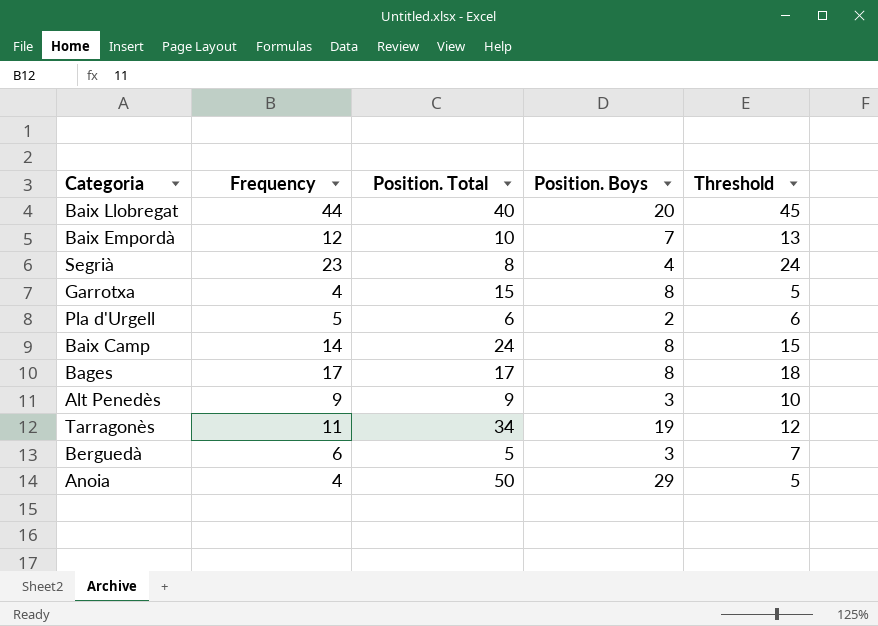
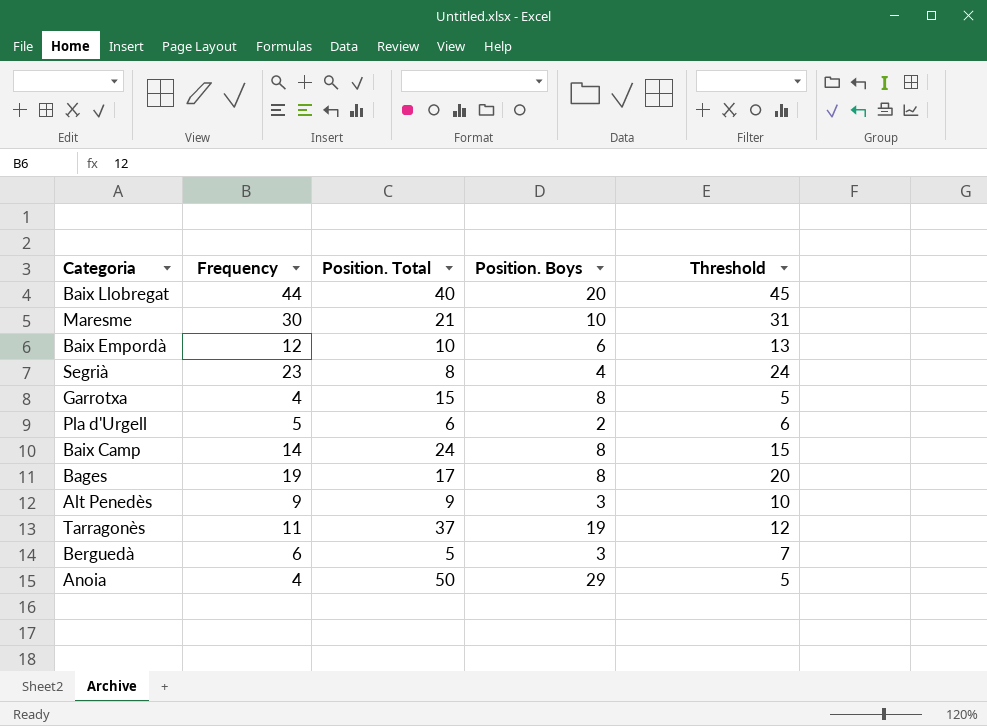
row Maresme: none -> 30 | 21 | 10 | 31
Baix Empordà | Position. Boys: 7 -> 6
Bages | Frequency: 17 -> 19
Bages | Threshold: 18 -> 20
Tarragonès | Position. Total: 34 -> 37

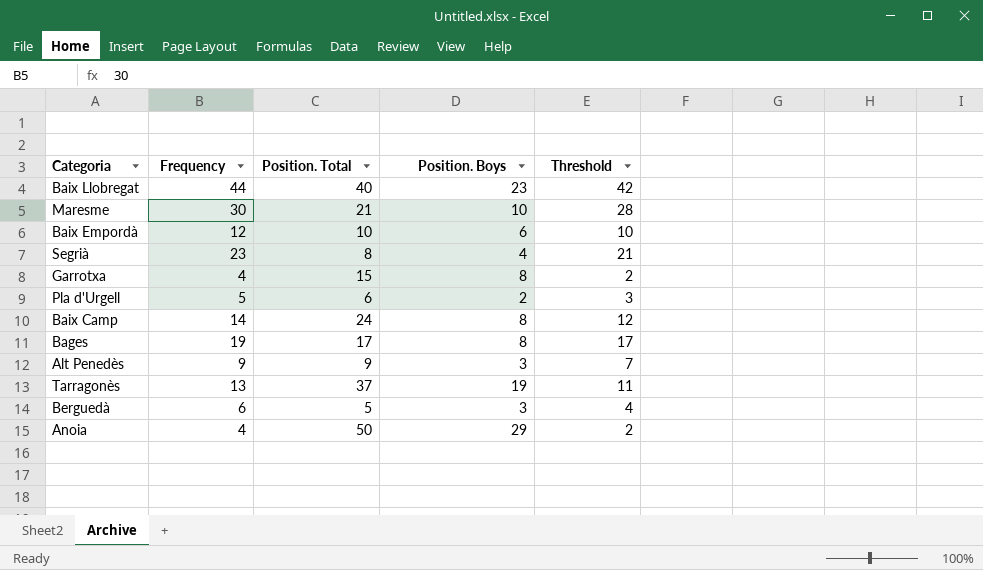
column Threshold | formula: [Frequency] + 1 -> [Frequency] - 2
Baix Llobregat | Position. Boys: 20 -> 23
Tarragonès | Frequency: 11 -> 13

